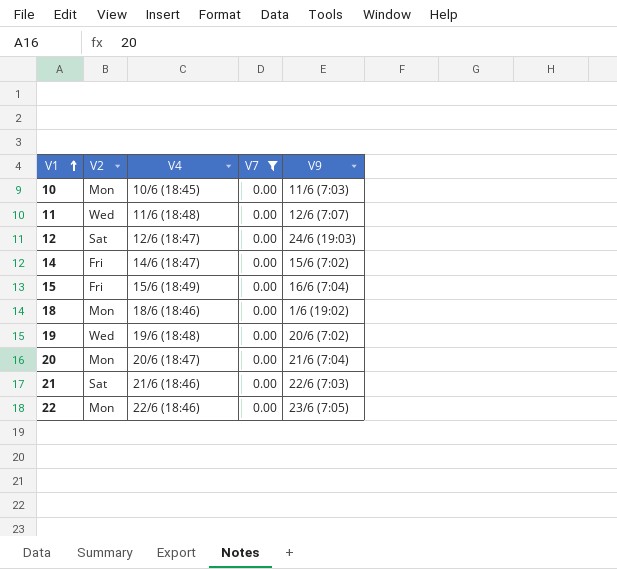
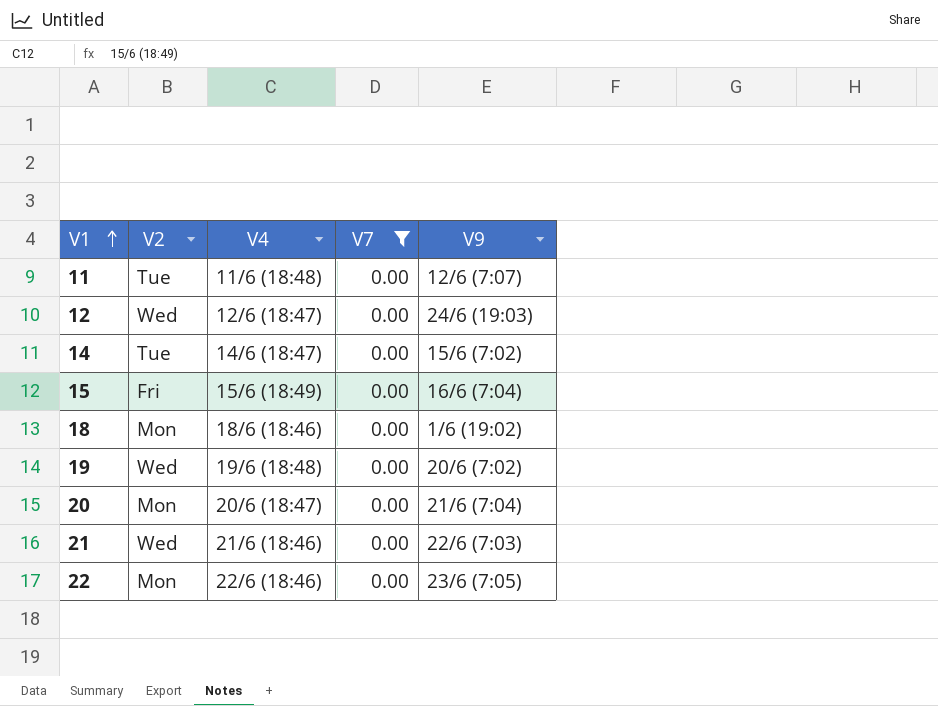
row 10: Mon | 10/6 (18:45) | 0.00 | 11/6 (7:03) -> none
11 | V2: Wed -> Tue
12 | V2: Sat -> Wed
14 | V2: Fri -> Tue
21 | V2: Sat -> Wed

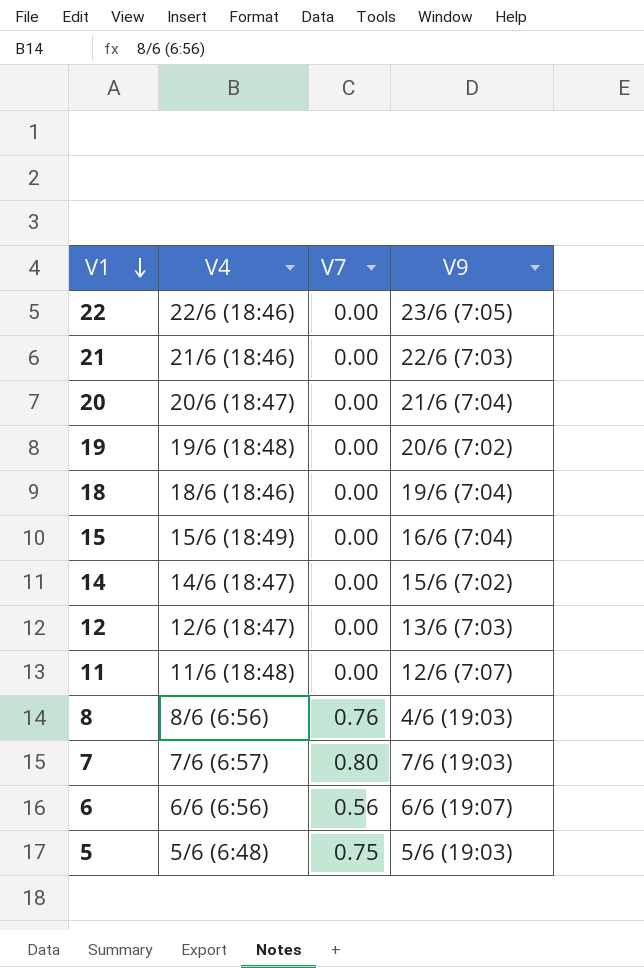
filter: V7 = 0.00 -> none
row order: V1 ascending -> V1 descending
column V2 | position: 2 -> none
18 | V9: 1/6 (19:02) -> 19/6 (7:04)
12 | V9: 24/6 (19:03) -> 13/6 (7:03)

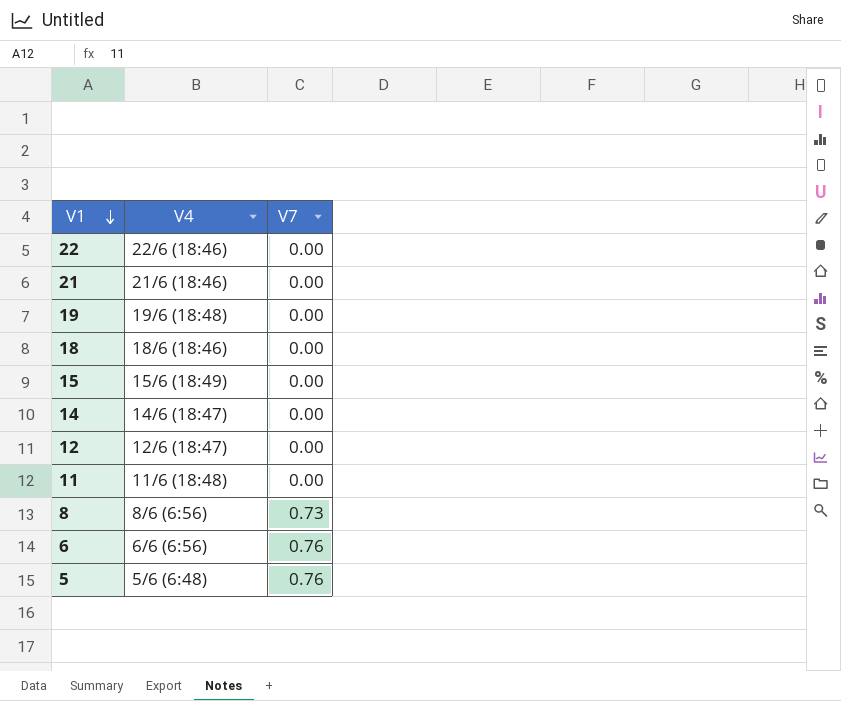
column V9 | position: 4 -> none
row 20: 20/6 (18:47) | 0.00 | 21/6 (7:04) -> none
row 7: 7/6 (6:57) | 0.80 | 7/6 (19:03) -> none
8 | V7: 0.76 -> 0.73
6 | V7: 0.56 -> 0.76
5 | V7: 0.75 -> 0.76

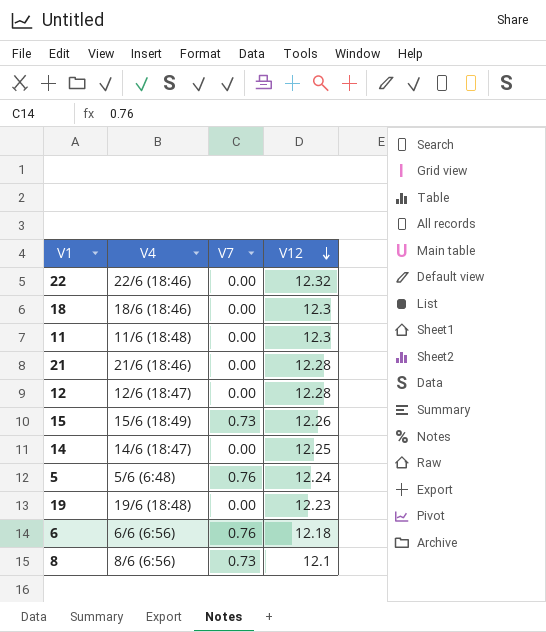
row order: V1 descending -> V12 descending
column V12 | position: none -> 4
15 | V7: 0.00 -> 0.73

